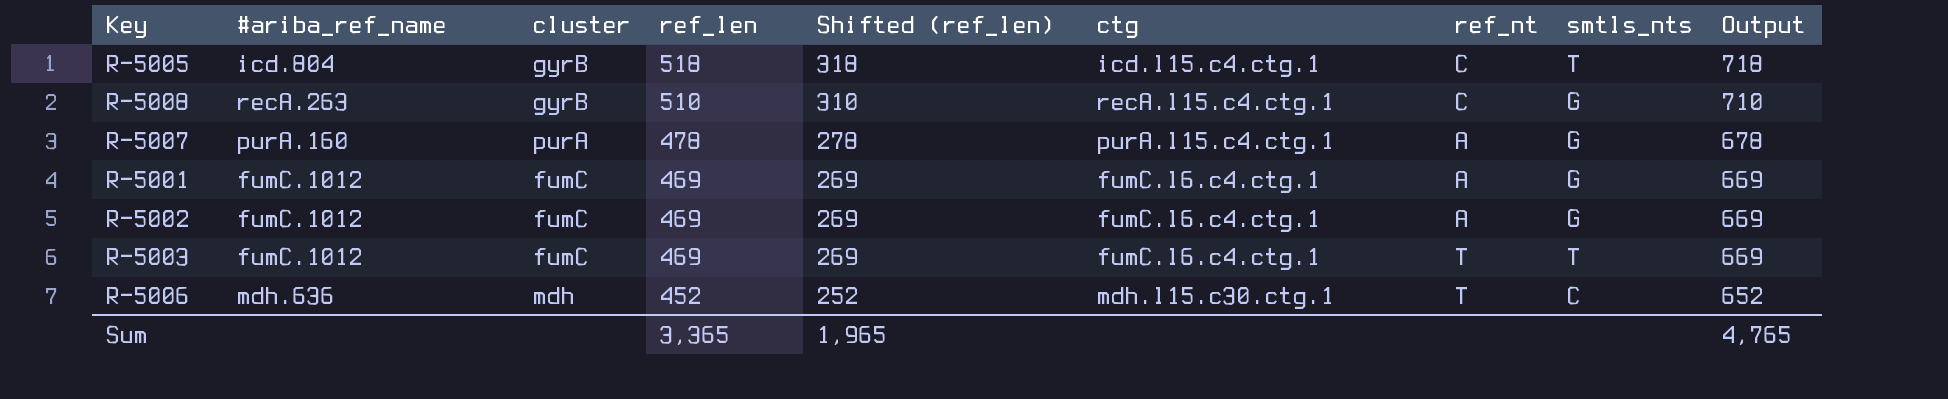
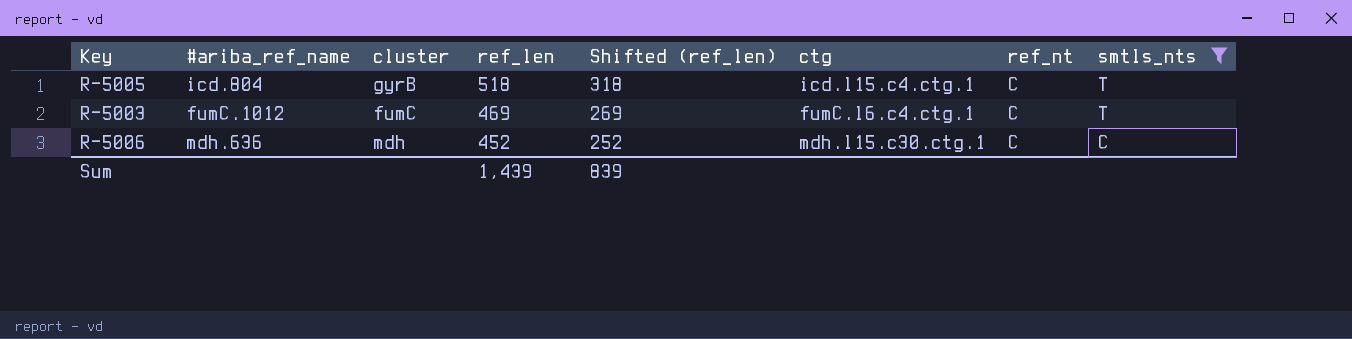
filter: none -> smtls_nts != G
column Output | formula: [ref_len] + 200 -> none
R-5003 | ref_nt: T -> C
R-5006 | ref_nt: T -> C
Sum | ref_len: 3,365 -> 1,439
Sum | Shifted (ref_len): 1,965 -> 839

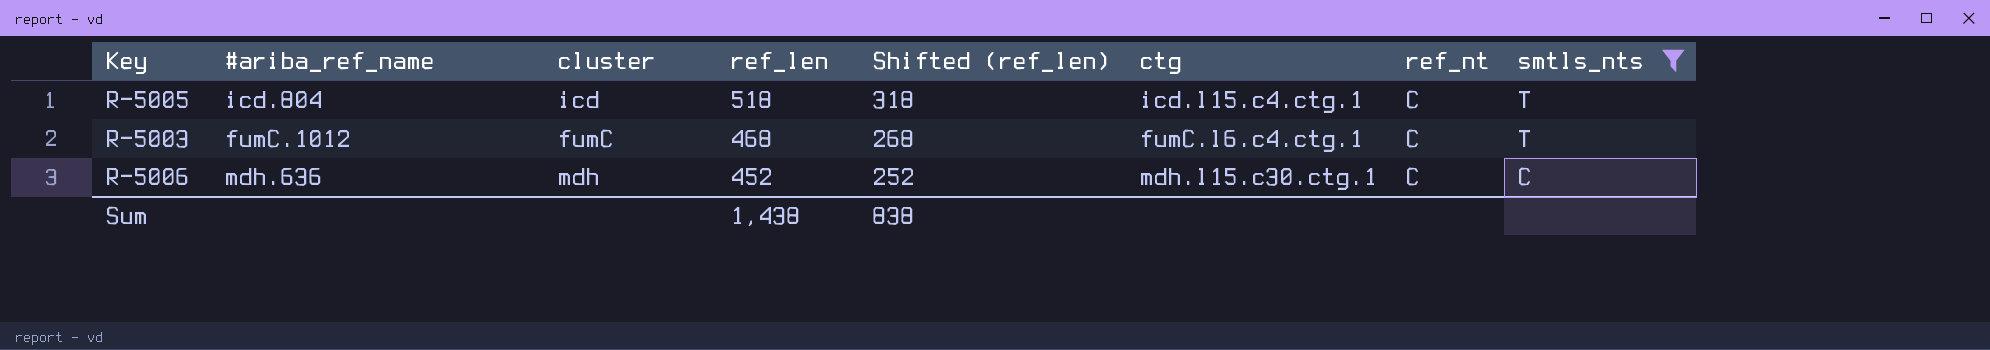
R-5005 | cluster: gyrB -> icd
R-5003 | ref_len: 469 -> 468
R-5003 | Shifted (ref_len): 269 -> 268
Sum | ref_len: 1,439 -> 1,438
Sum | Shifted (ref_len): 839 -> 838

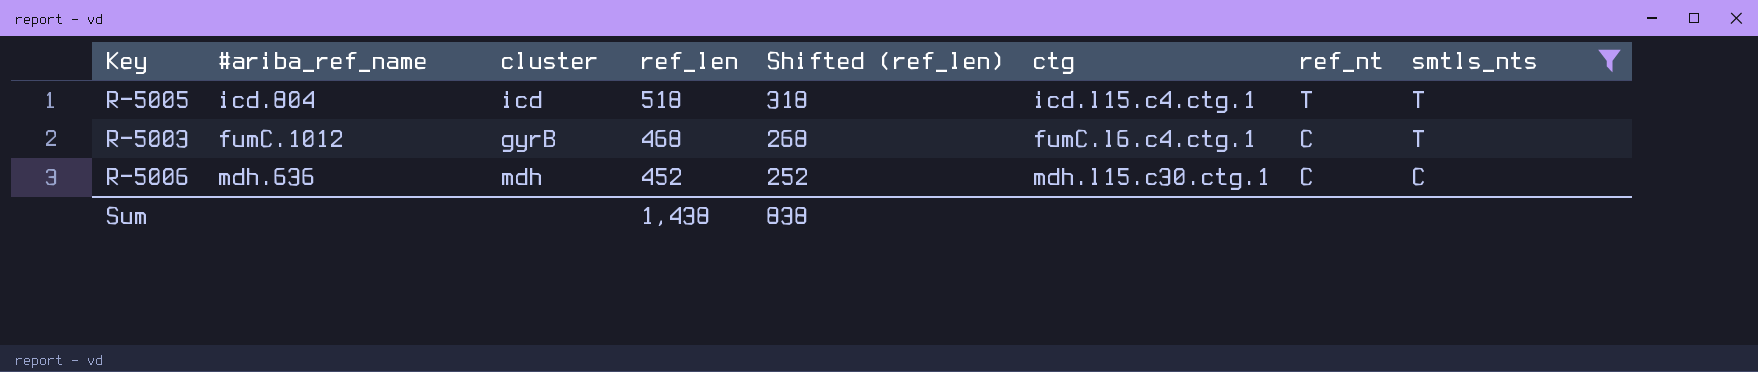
R-5005 | ref_nt: C -> T
R-5003 | cluster: fumC -> gyrB

